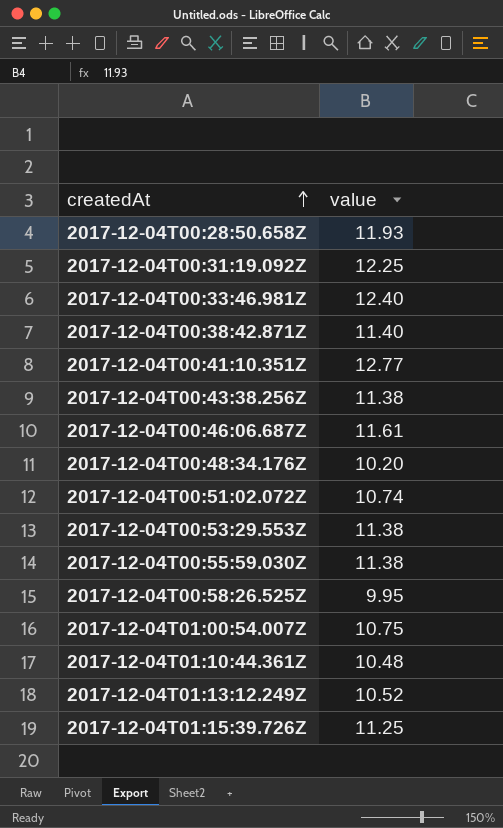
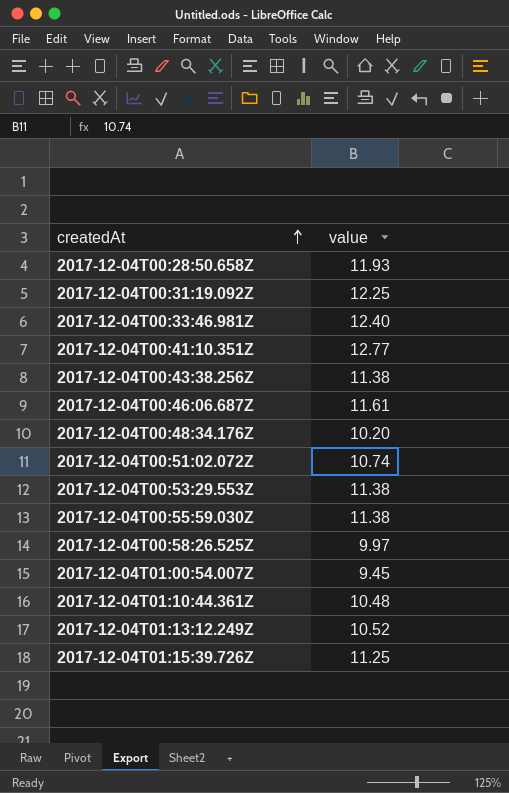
row 2017-12-04T00:38:42.871Z: 11.40 -> none
2017-12-04T00:58:26.525Z | value: 9.95 -> 9.97
2017-12-04T01:00:54.007Z | value: 10.75 -> 9.45

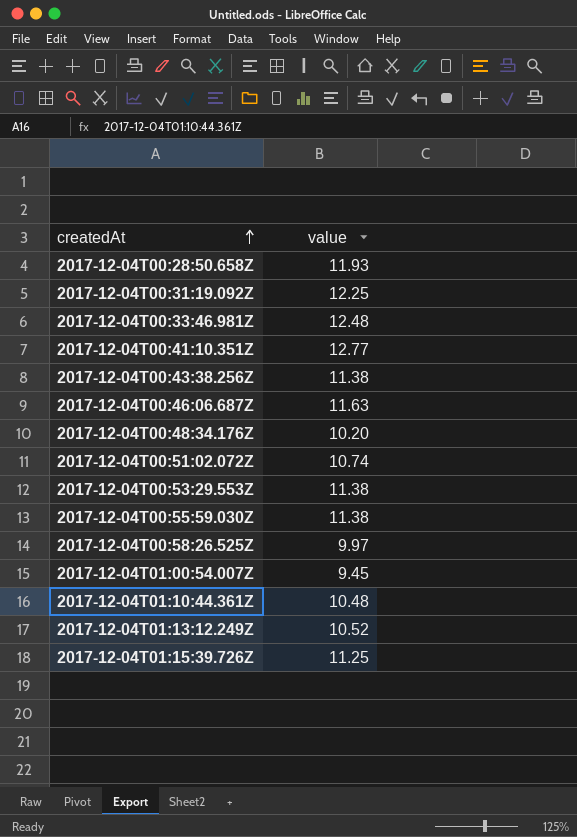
2017-12-04T00:33:46.981Z | value: 12.40 -> 12.48
2017-12-04T00:46:06.687Z | value: 11.61 -> 11.63

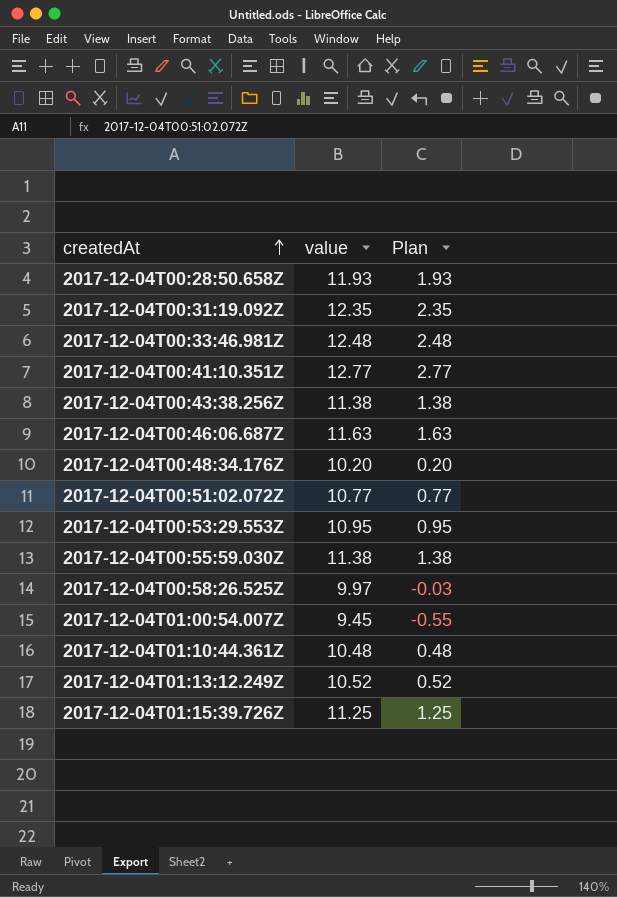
column Plan | formula: none -> [value] - 10
2017-12-04T00:31:19.092Z | value: 12.25 -> 12.35
2017-12-04T00:51:02.072Z | value: 10.74 -> 10.77
2017-12-04T00:53:29.553Z | value: 11.38 -> 10.95

